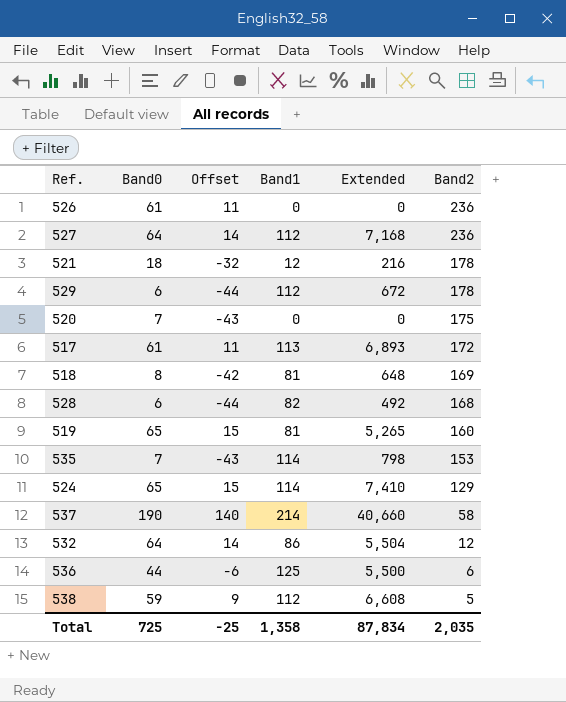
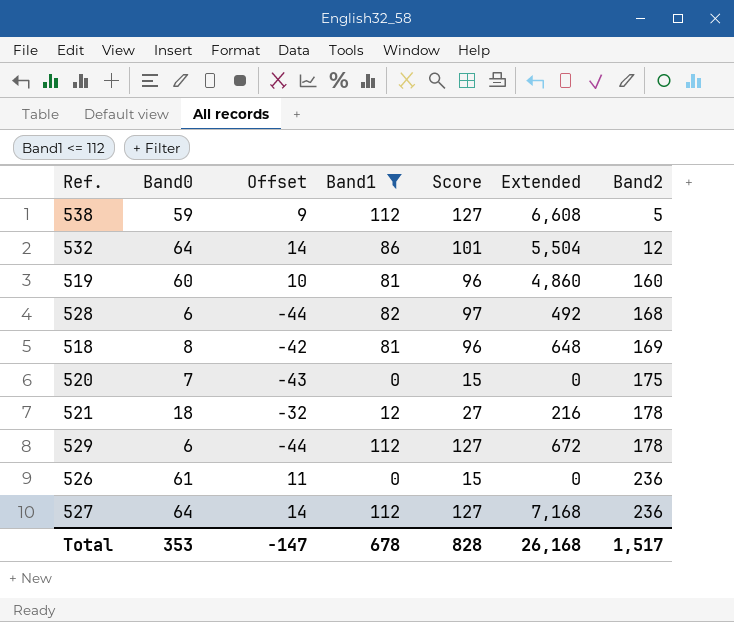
filter: none -> Band1 <= 112
row order: Band2 descending -> Band2 ascending
column Score | formula: none -> [Band1] + 15
519 | Band0: 65 -> 60
519 | Offset: 15 -> 10
519 | Extended: 5,265 -> 4,860
Total | Band0: 725 -> 353
Total | Offset: -25 -> -147
Total | Band1: 1,358 -> 678
Total | Extended: 87,834 -> 26,168
Total | Band2: 2,035 -> 1,517

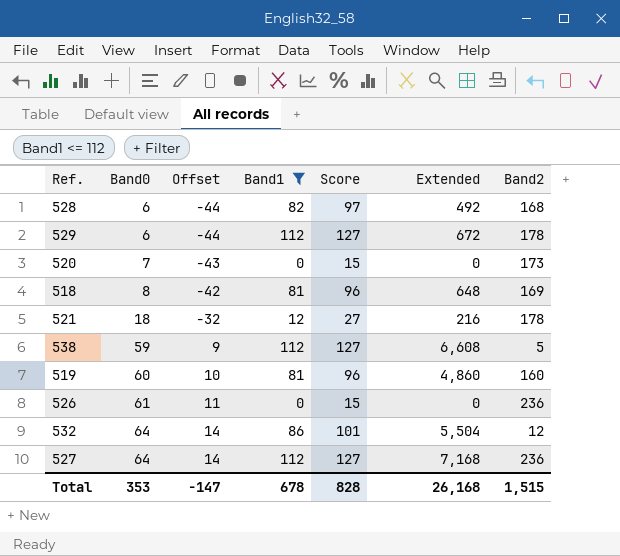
row order: Band2 ascending -> Band0 ascending
520 | Band2: 175 -> 173
Total | Band2: 1,517 -> 1,515

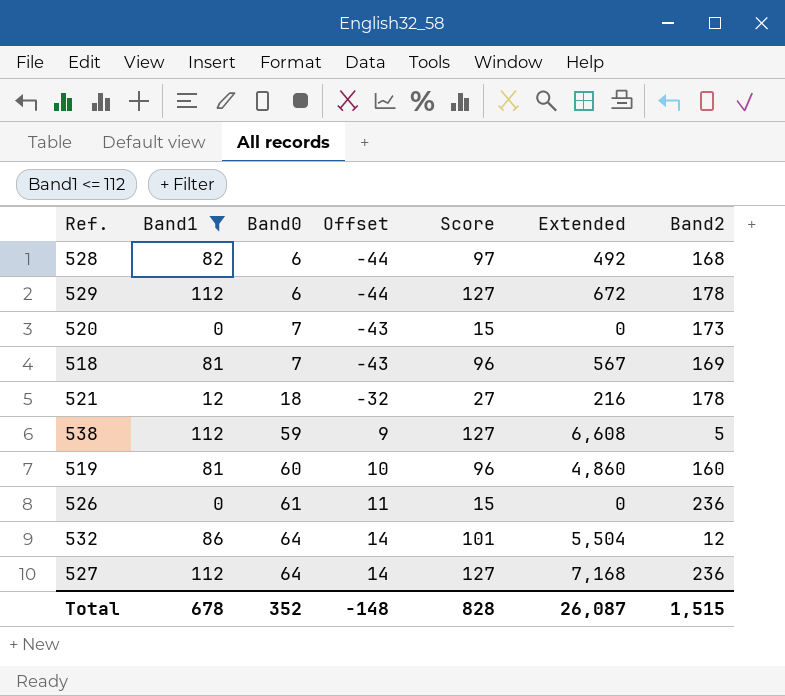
column Band1 | position: 4 -> 2
518 | Band0: 8 -> 7
518 | Offset: -42 -> -43
518 | Extended: 648 -> 567
Total | Band0: 353 -> 352
Total | Offset: -147 -> -148
Total | Extended: 26,168 -> 26,087

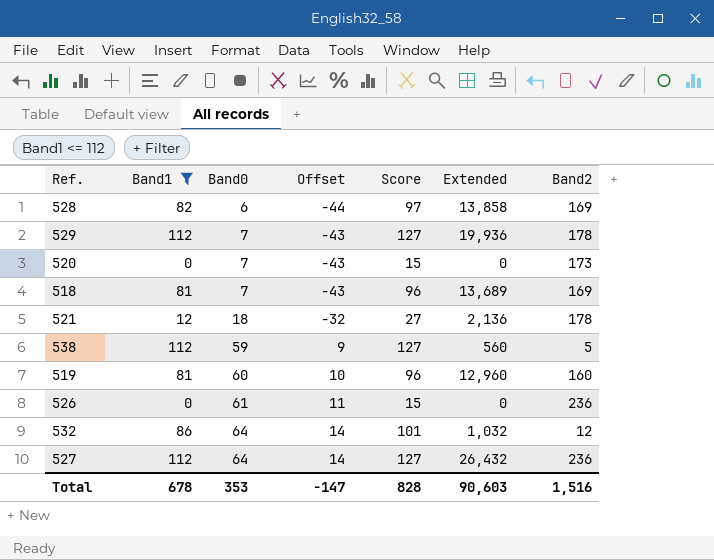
column Extended | formula: [Band1] * [Band0] -> [Band1] * [Band2]
528 | Band2: 168 -> 169
529 | Band0: 6 -> 7
529 | Offset: -44 -> -43
Total | Band0: 352 -> 353
Total | Offset: -148 -> -147
Total | Extended: 26,087 -> 90,603
Total | Band2: 1,515 -> 1,516

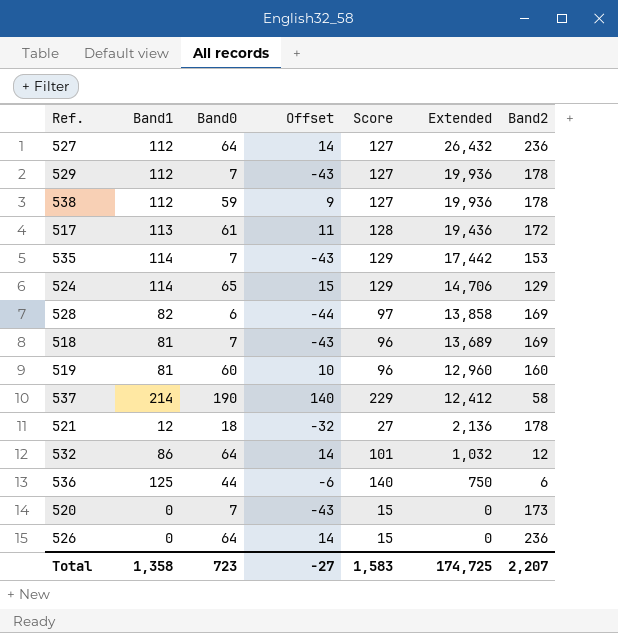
filter: Band1 <= 112 -> none
row order: Band0 ascending -> Extended descending
538 | Extended: 560 -> 19,936
538 | Band2: 5 -> 178
526 | Band0: 61 -> 64
526 | Offset: 11 -> 14
Total | Band1: 678 -> 1,358
Total | Band0: 353 -> 723
Total | Offset: -147 -> -27
Total | Score: 828 -> 1,583
Total | Extended: 90,603 -> 174,725
Total | Band2: 1,516 -> 2,207

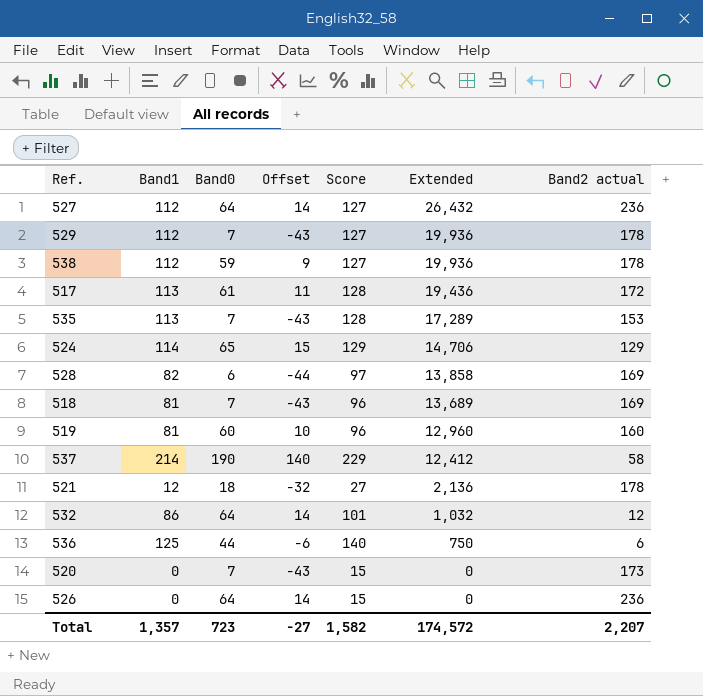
column name: Band2 -> Band2 actual
535 | Band1: 114 -> 113
535 | Score: 129 -> 128
535 | Extended: 17,442 -> 17,289
Total | Band1: 1,358 -> 1,357
Total | Score: 1,583 -> 1,582
Total | Extended: 174,725 -> 174,572

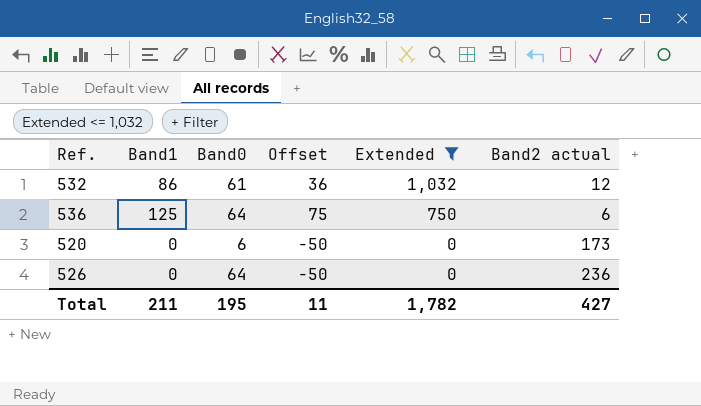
filter: none -> Extended <= 1,032
column Score | formula: [Band1] + 15 -> none
column Offset | formula: [Band0] - 50 -> [Band1] - 50
532 | Band0: 64 -> 61
536 | Band0: 44 -> 64
520 | Band0: 7 -> 6
Total | Band1: 1,357 -> 211
Total | Band0: 723 -> 195
Total | Offset: -27 -> 11
Total | Extended: 174,572 -> 1,782
Total | Band2 actual: 2,207 -> 427

